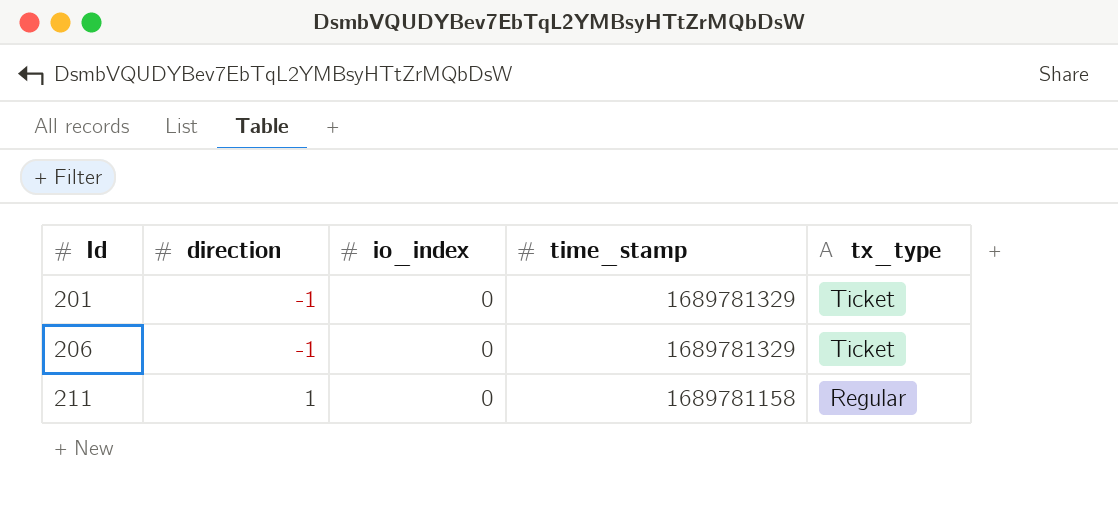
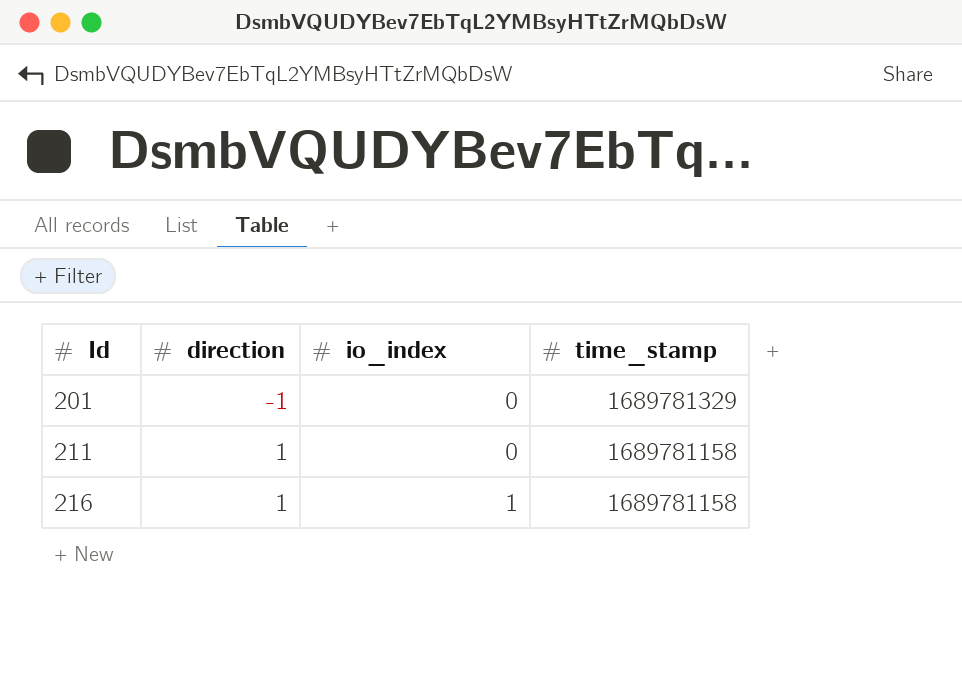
column tx_type | position: 5 -> none
row 206: -1 | 0 | 1689781329 | Ticket -> none
row 216: none -> 1 | 1 | 1689781158

